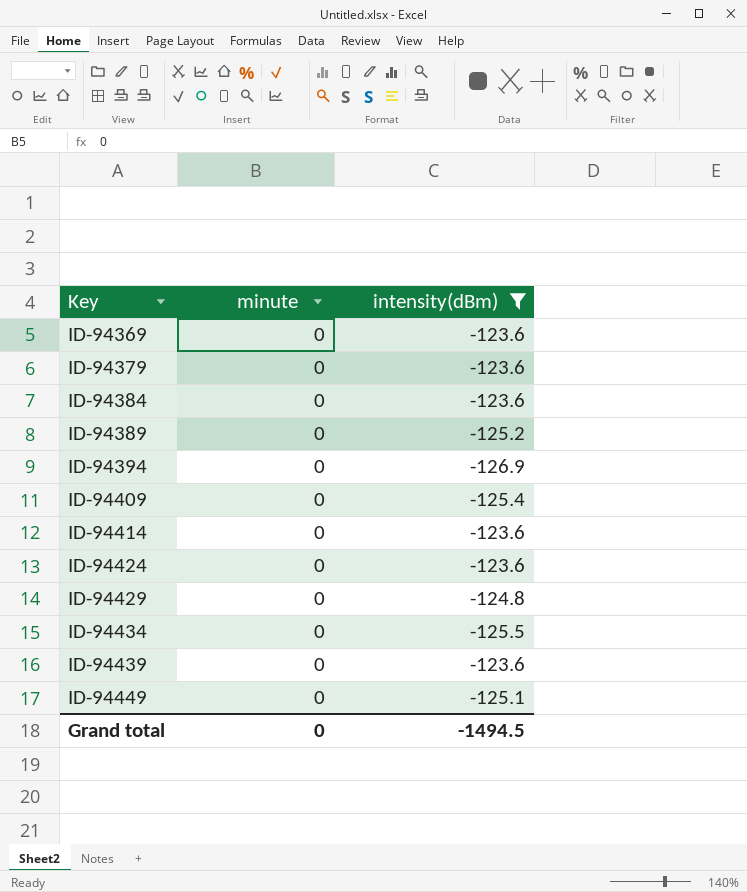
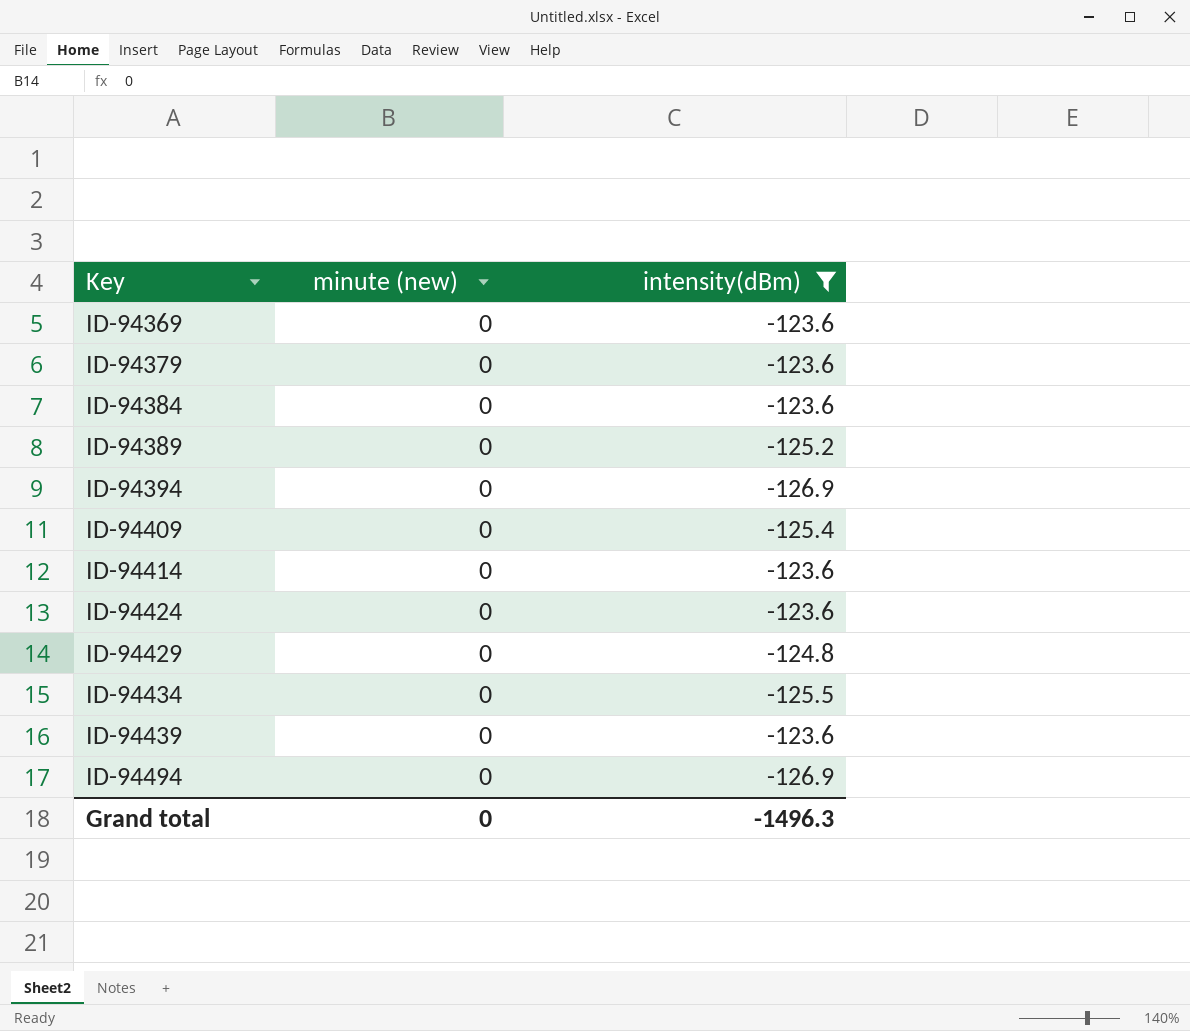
column name: minute -> minute (new)
row ID-94449: 0 | -125.1 -> none
row ID-94494: none -> 0 | -126.9
Grand total | intensity(dBm): -1494.5 -> -1496.3

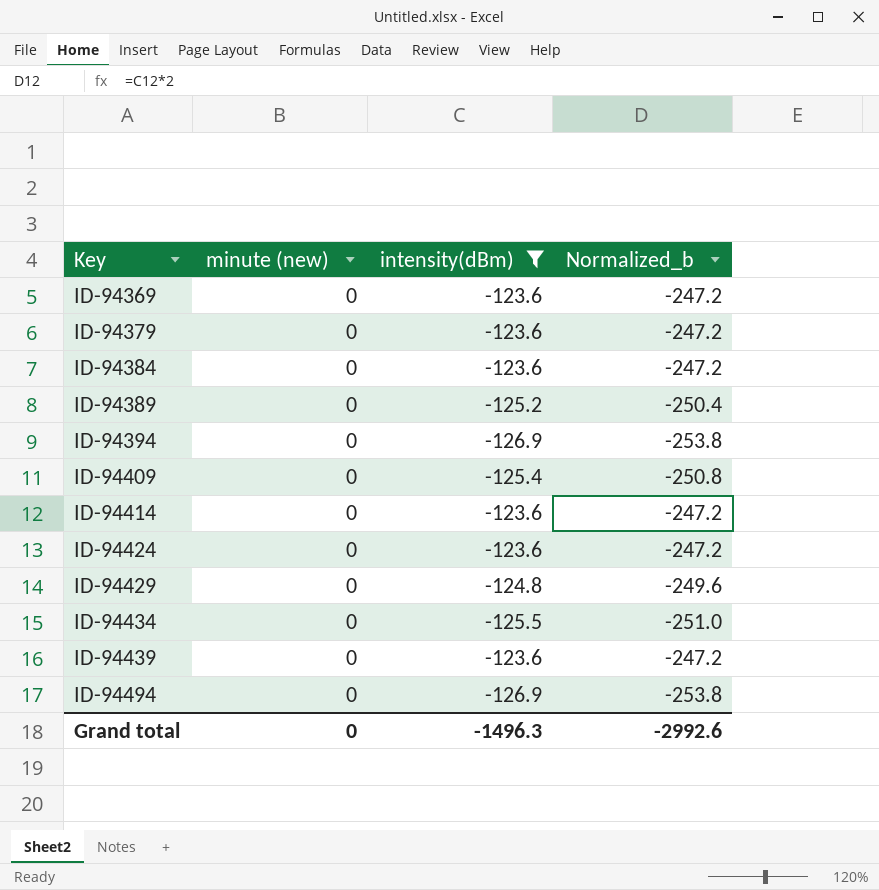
column Normalized_b | formula: none -> [intensity(dBm)] * 2

